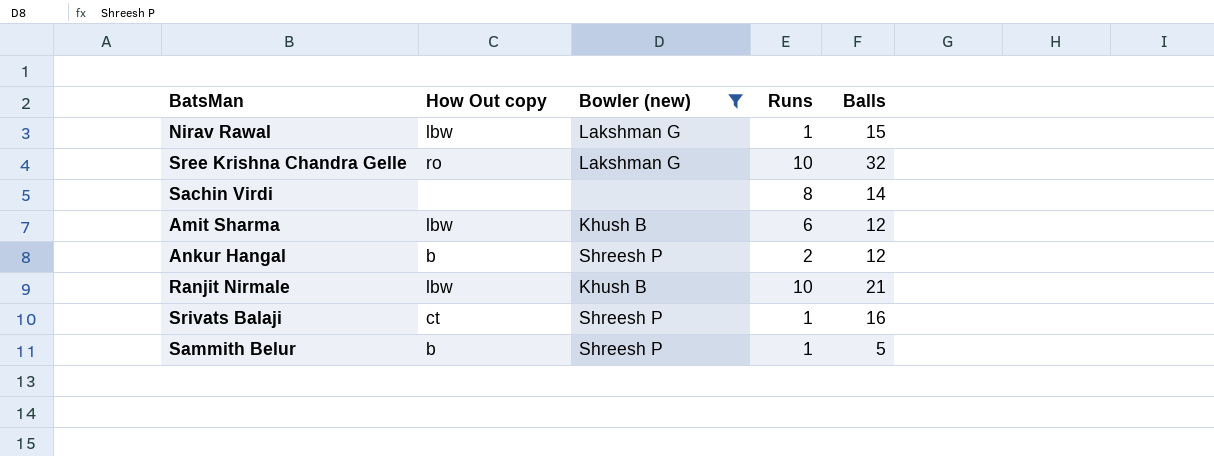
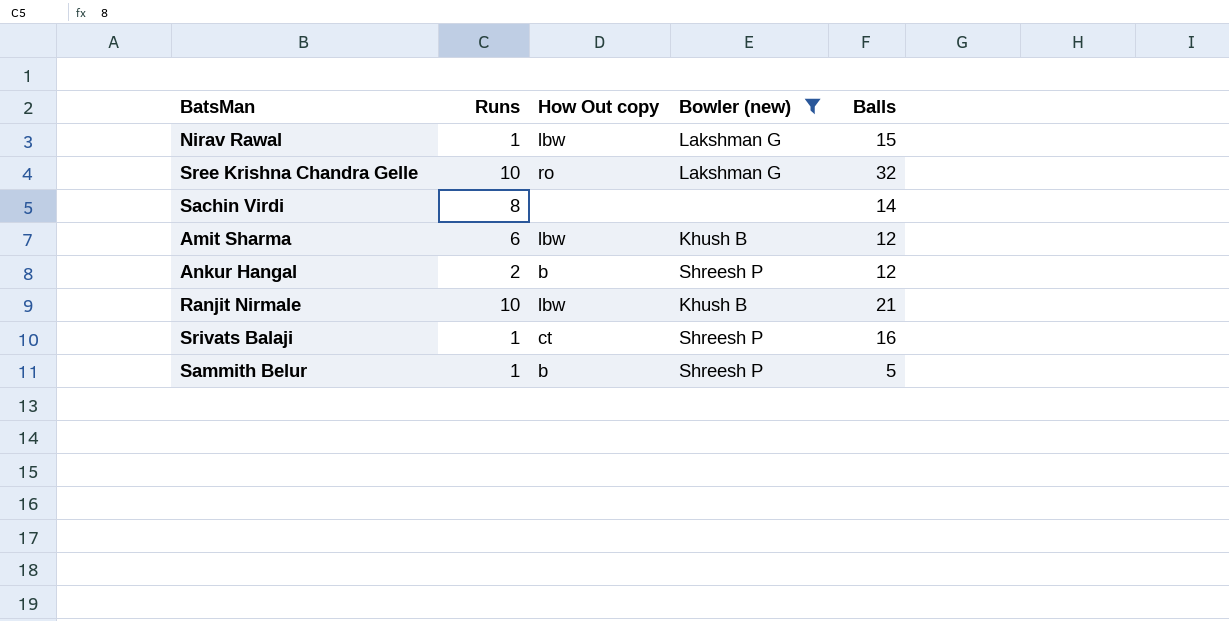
column Runs | position: 4 -> 2

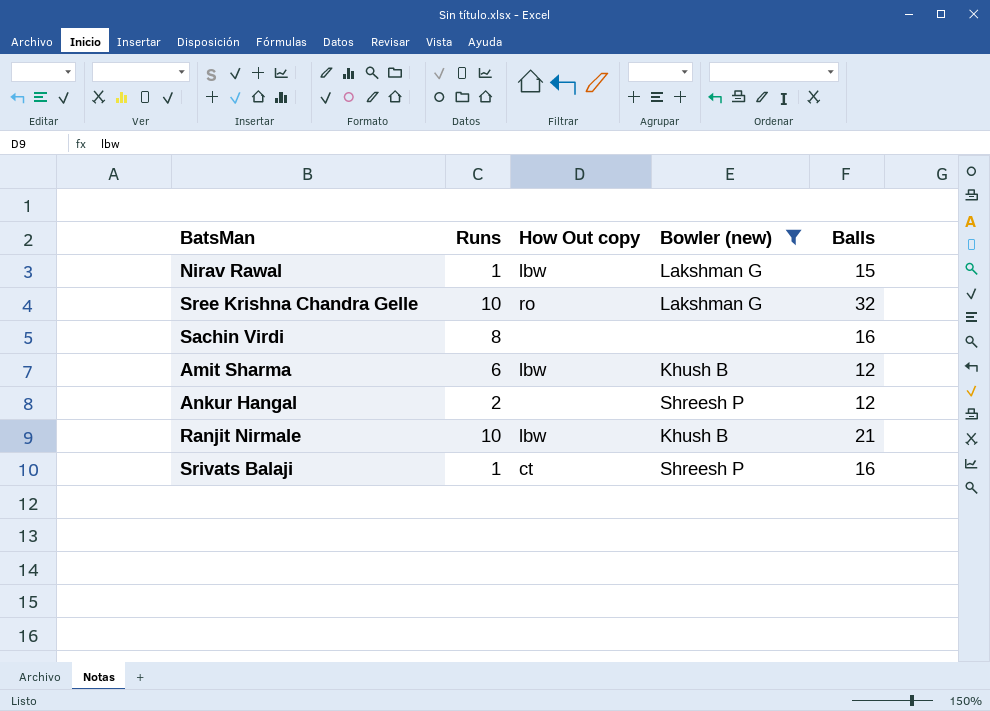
row Sammith Belur: 1 | b | Shreesh P | 5 -> none
Sachin Virdi | Balls: 14 -> 16
Ankur Hangal | How Out copy: b -> none

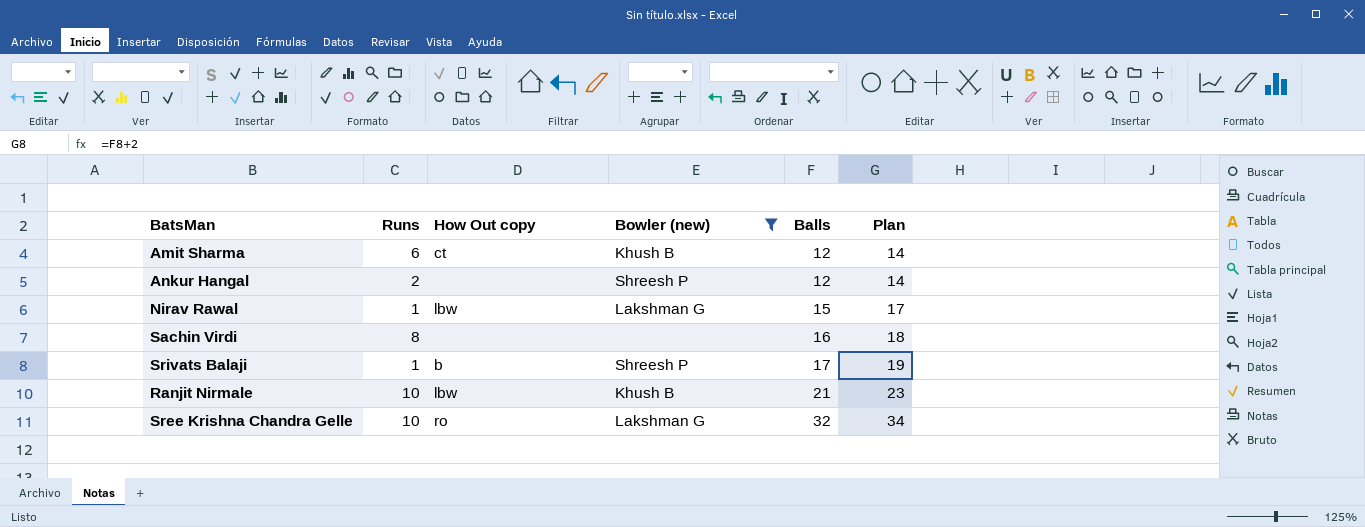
row order: none -> Balls ascending
column Plan | formula: none -> [Balls] + 2
Amit Sharma | How Out copy: lbw -> ct
Srivats Balaji | How Out copy: ct -> b
Srivats Balaji | Balls: 16 -> 17

